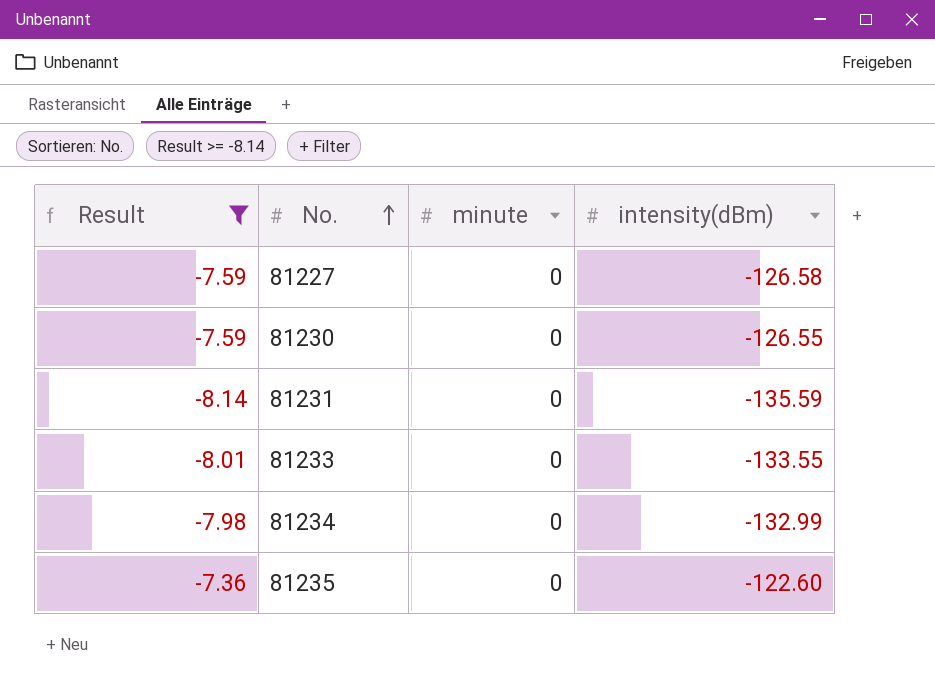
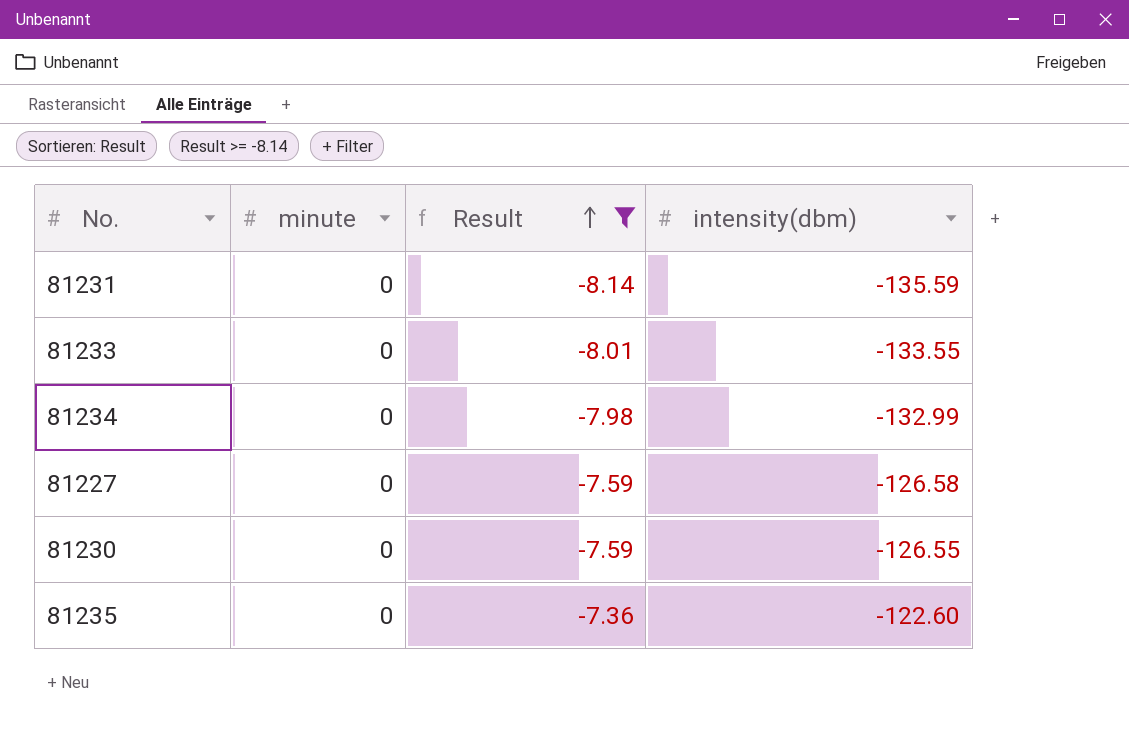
row order: No. ascending -> Result ascending
column Result | position: 1 -> 3
column name: intensity(dBm) -> intensity(dbm)

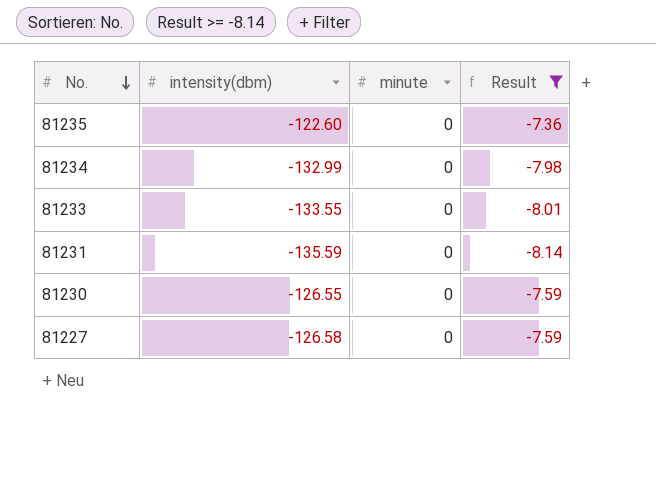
row order: Result ascending -> No. descending
column intensity(dbm) | position: 4 -> 2

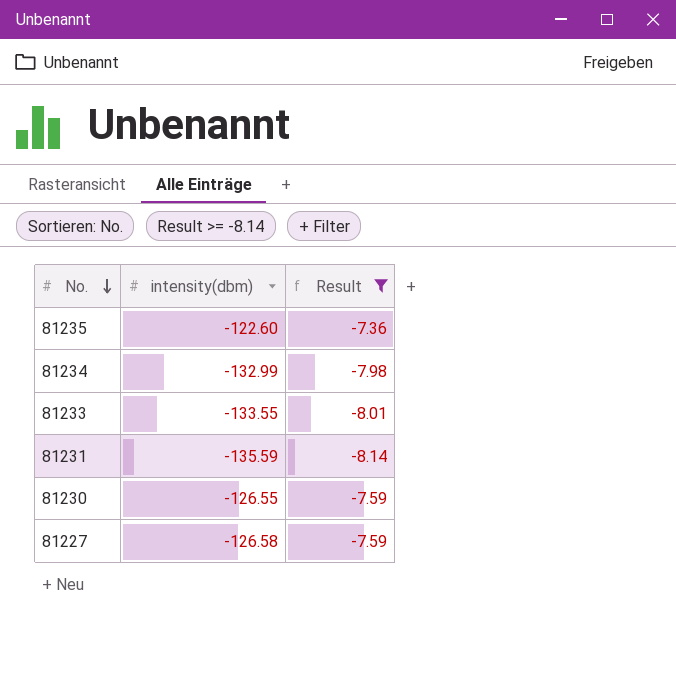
column minute | position: 3 -> none

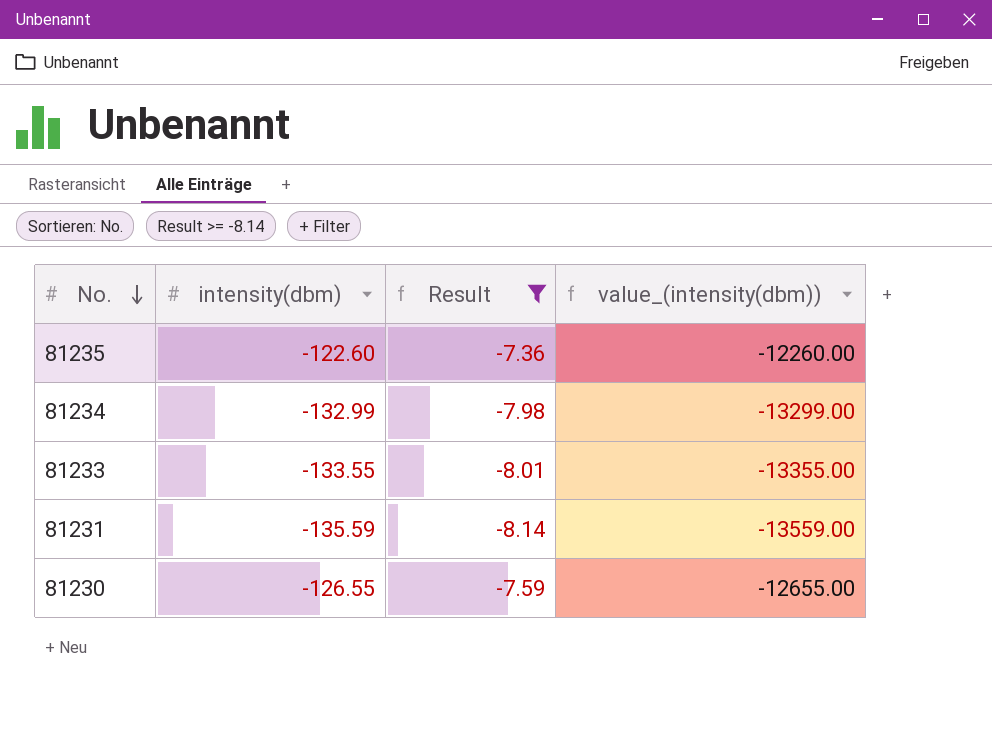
column value_(intensity(dbm)) | formula: none -> [intensity(dbm)] * 100
row 81227: -126.58 | -7.59 -> none

